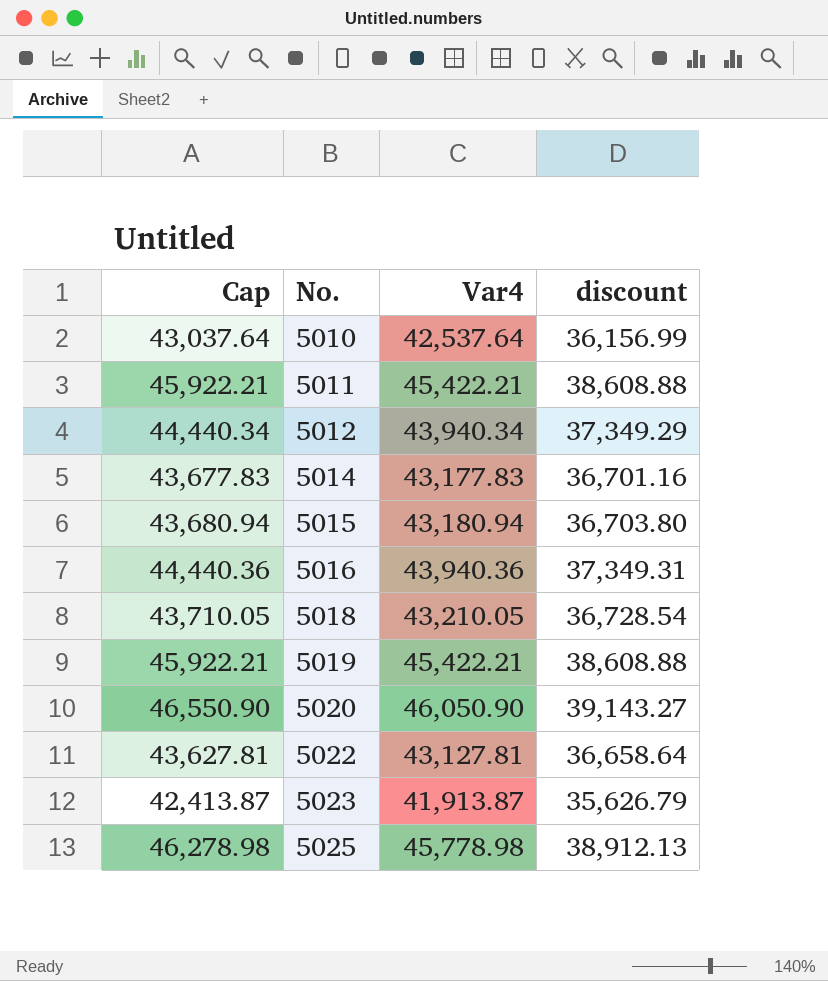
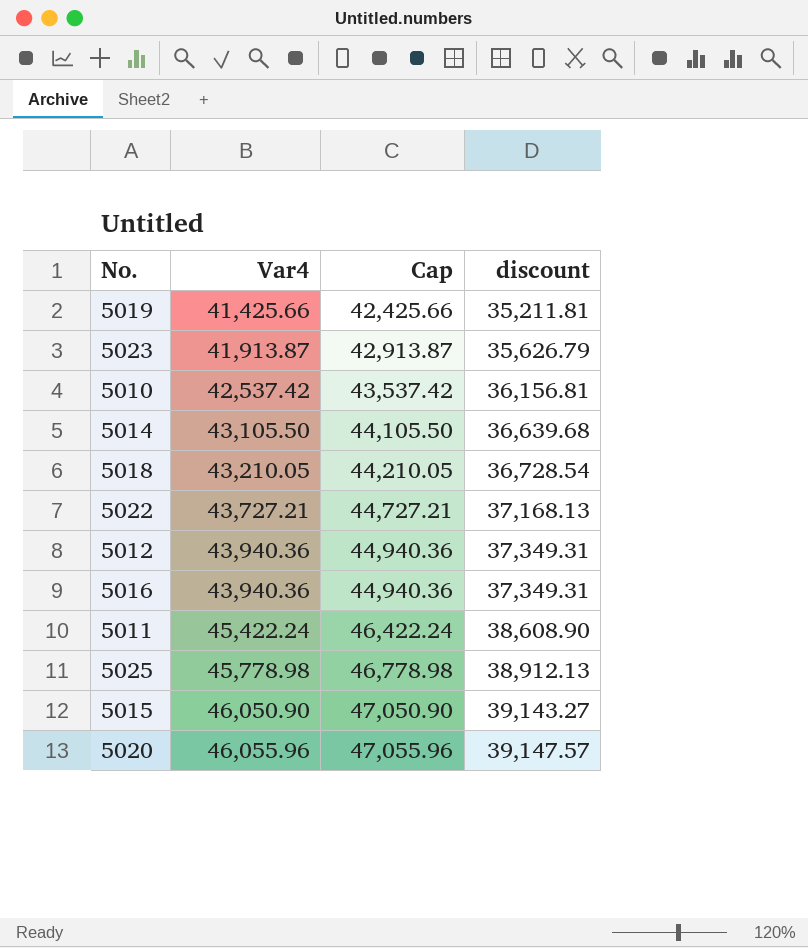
row order: No. ascending -> Var4 ascending
column Cap | formula: [Var4] + 500 -> [Var4] + 1000
column Cap | position: 1 -> 3
5019 | Var4: 45,422.21 -> 41,425.66
5019 | discount: 38,608.88 -> 35,211.81
5010 | Var4: 42,537.64 -> 42,537.42
5010 | discount: 36,156.99 -> 36,156.81
5014 | Var4: 43,177.83 -> 43,105.50
5014 | discount: 36,701.16 -> 36,639.68
5022 | Var4: 43,127.81 -> 43,727.21
5022 | discount: 36,658.64 -> 37,168.13
5012 | Var4: 43,940.34 -> 43,940.36
5012 | discount: 37,349.29 -> 37,349.31
5011 | Var4: 45,422.21 -> 45,422.24
5011 | discount: 38,608.88 -> 38,608.90
5015 | Var4: 43,180.94 -> 46,050.90
5015 | discount: 36,703.80 -> 39,143.27
5020 | Var4: 46,050.90 -> 46,055.96
5020 | discount: 39,143.27 -> 39,147.57

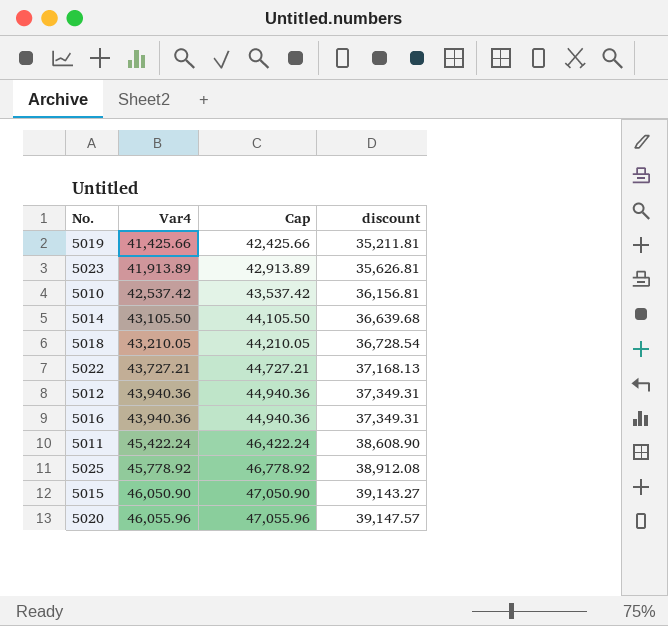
5023 | Var4: 41,913.87 -> 41,913.89
5023 | Cap: 42,913.87 -> 42,913.89
5023 | discount: 35,626.79 -> 35,626.81
5025 | Var4: 45,778.98 -> 45,778.92
5025 | Cap: 46,778.98 -> 46,778.92
5025 | discount: 38,912.13 -> 38,912.08

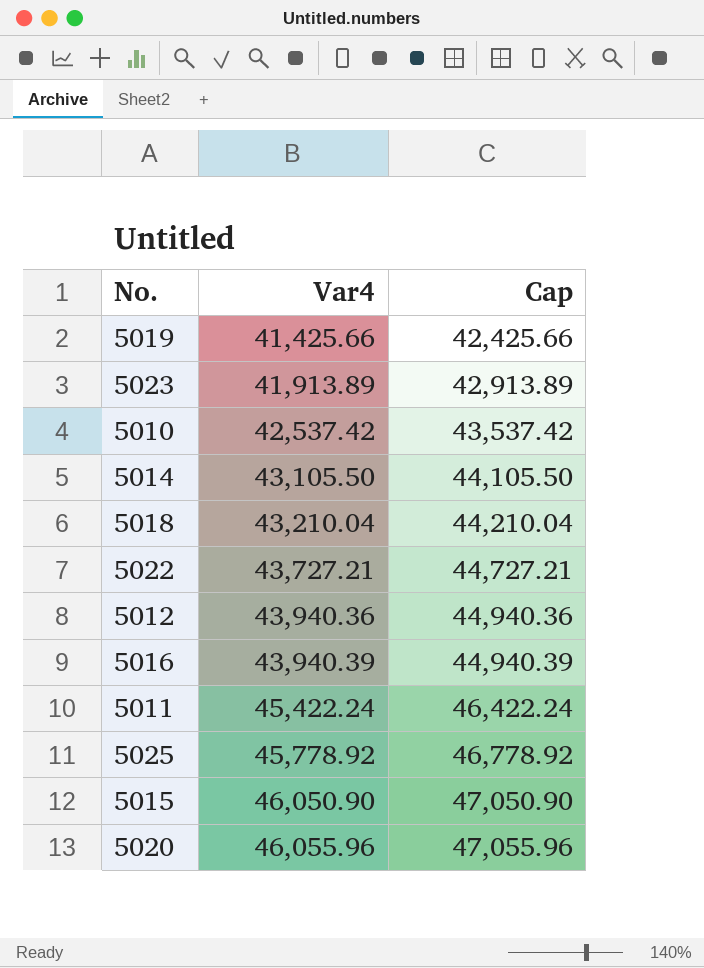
column discount | formula: [Var4] * 0.85 -> none
5018 | Var4: 43,210.05 -> 43,210.04
5018 | Cap: 44,210.05 -> 44,210.04
5016 | Var4: 43,940.36 -> 43,940.39
5016 | Cap: 44,940.36 -> 44,940.39

